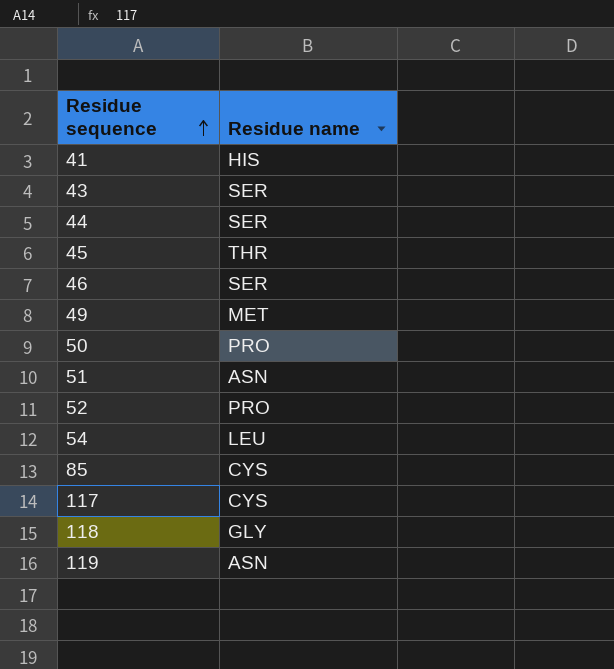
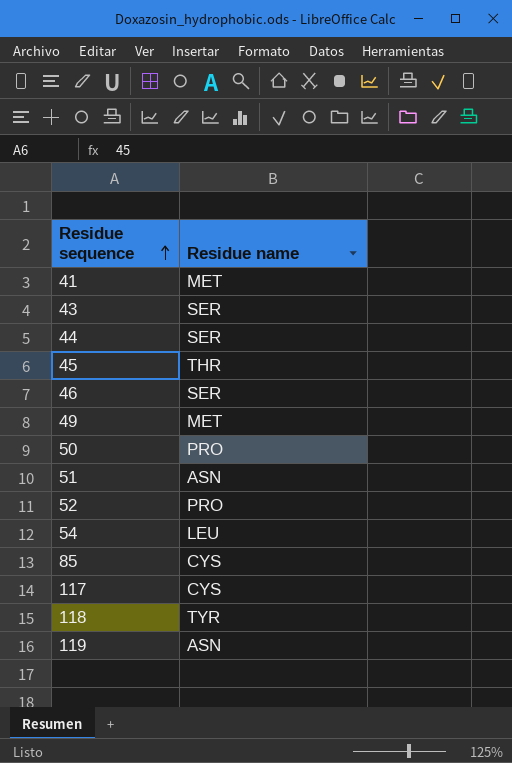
41 | Residue name: HIS -> MET
118 | Residue name: GLY -> TYR

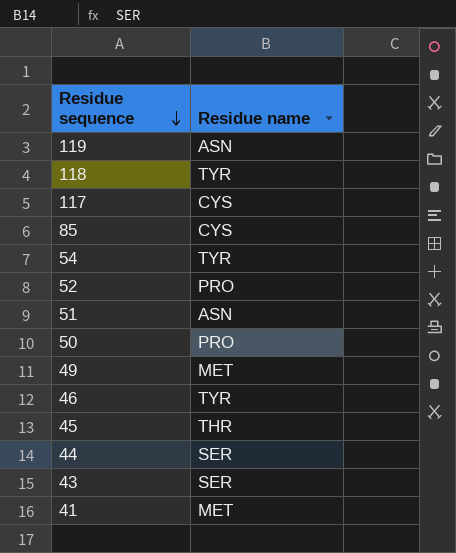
row order: Residue sequence ascending -> Residue sequence descending
54 | Residue name: LEU -> TYR
46 | Residue name: SER -> TYR

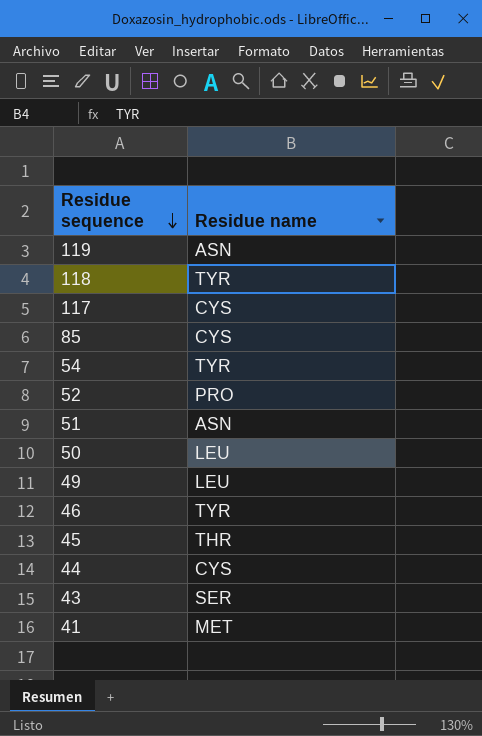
50 | Residue name: PRO -> LEU
49 | Residue name: MET -> LEU
44 | Residue name: SER -> CYS

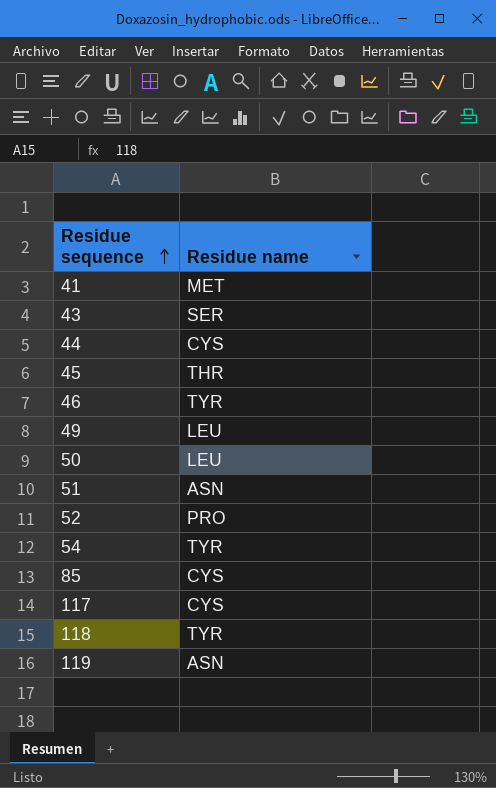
row order: Residue sequence descending -> Residue sequence ascending

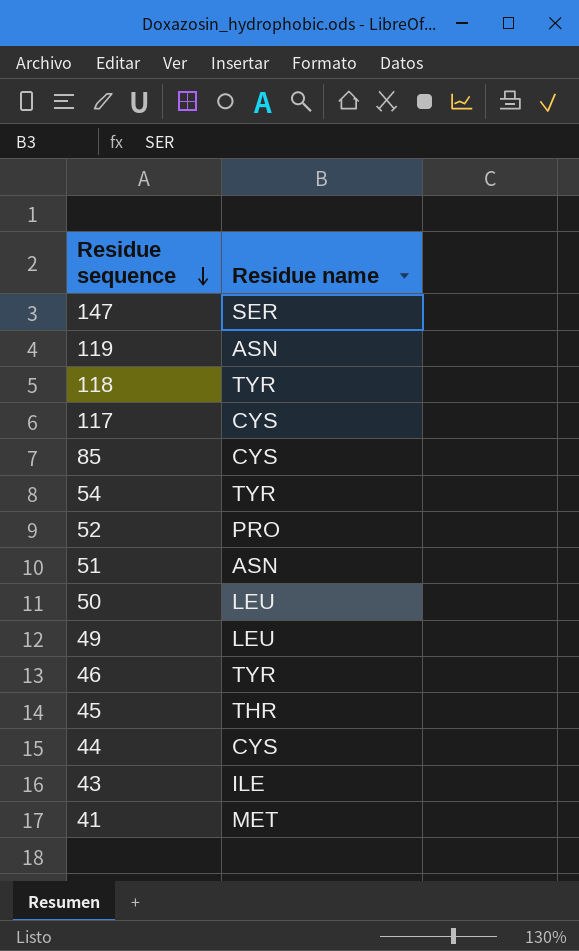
row order: Residue sequence ascending -> Residue sequence descending
row 147: none -> SER
43 | Residue name: SER -> ILE

